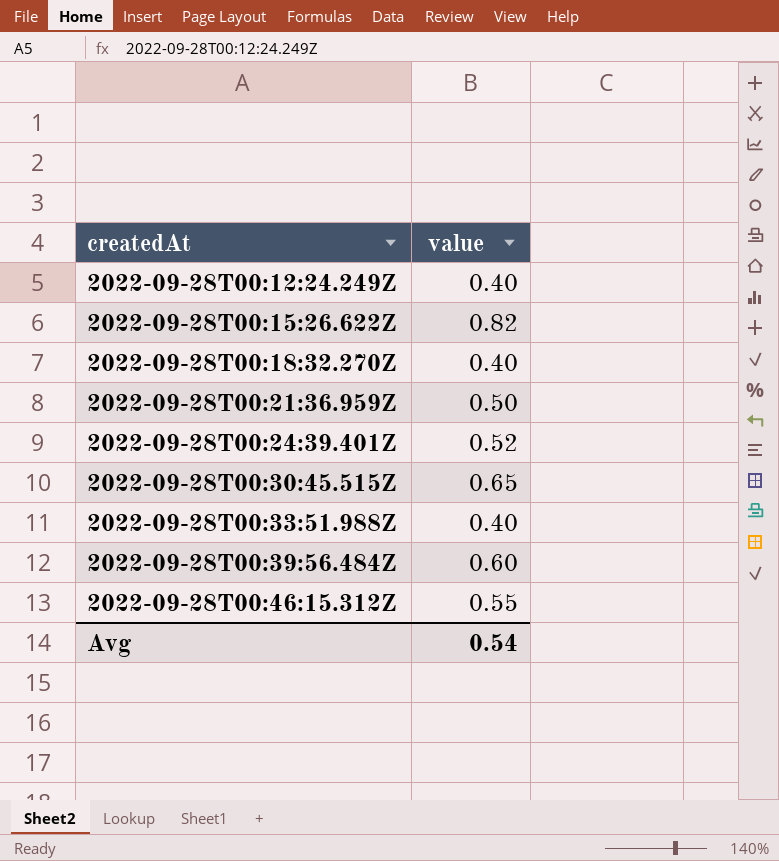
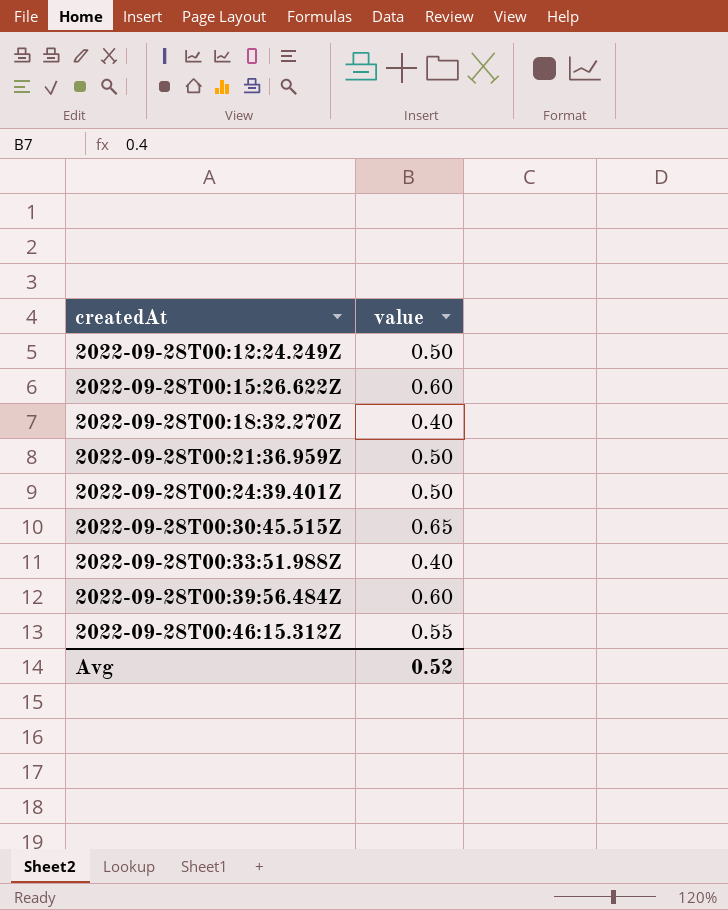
2022-09-28T00:12:24.249Z | value: 0.40 -> 0.50
2022-09-28T00:15:26.622Z | value: 0.82 -> 0.60
2022-09-28T00:24:39.401Z | value: 0.52 -> 0.50
Avg | value: 0.54 -> 0.52

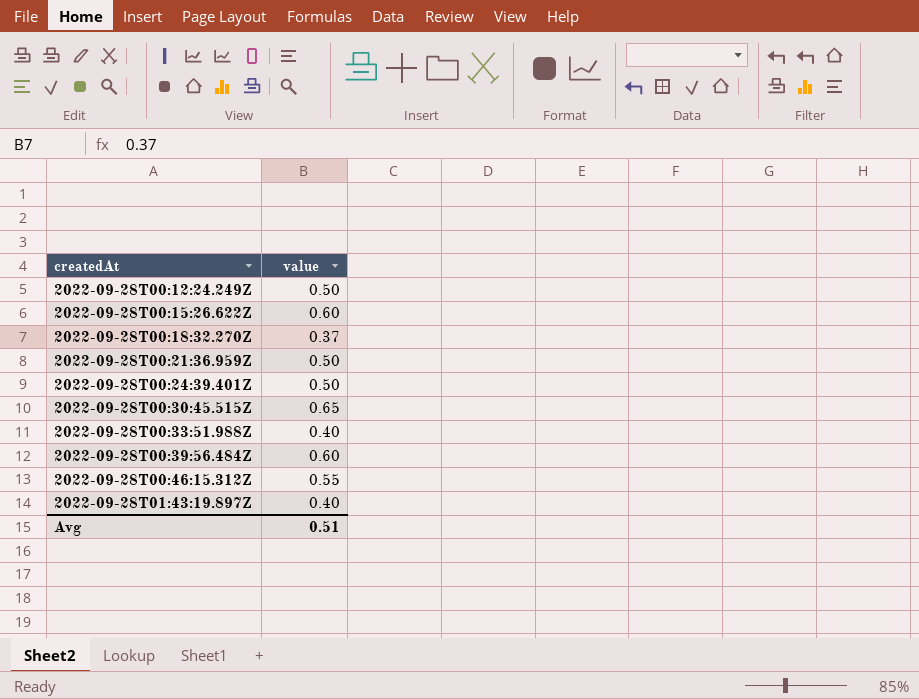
2022-09-28T00:18:32.270Z | value: 0.40 -> 0.37
row 2022-09-28T01:43:19.897Z: none -> 0.40
Avg | value: 0.52 -> 0.51

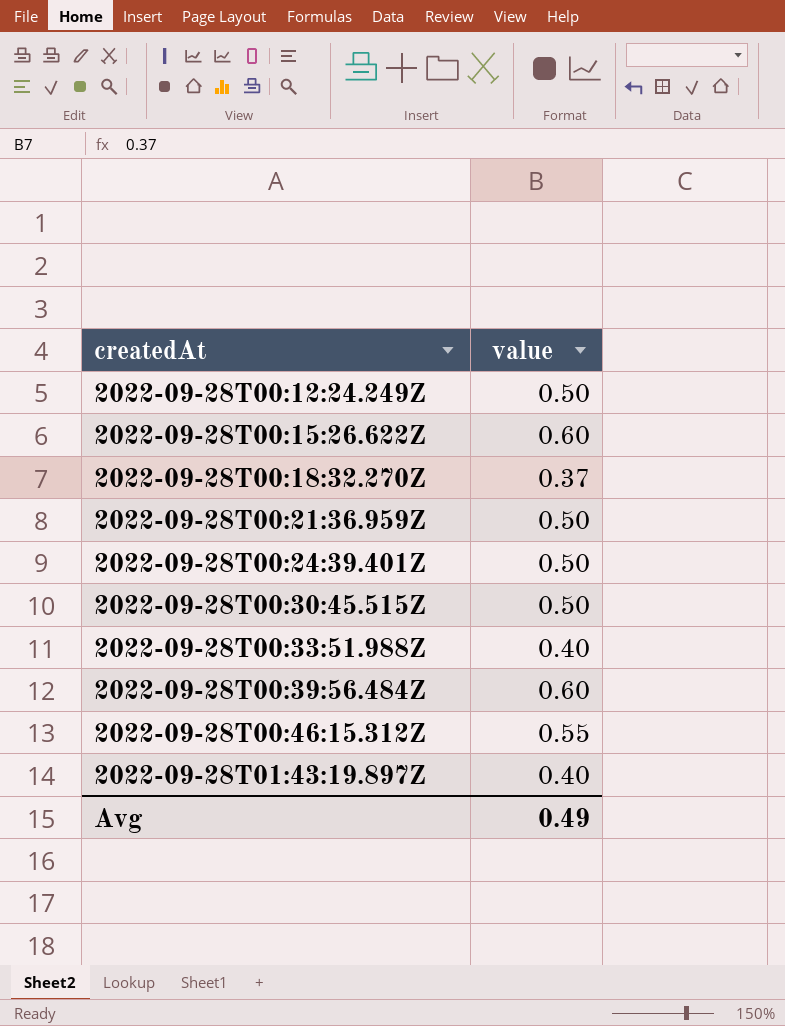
2022-09-28T00:30:45.515Z | value: 0.65 -> 0.50
Avg | value: 0.51 -> 0.49

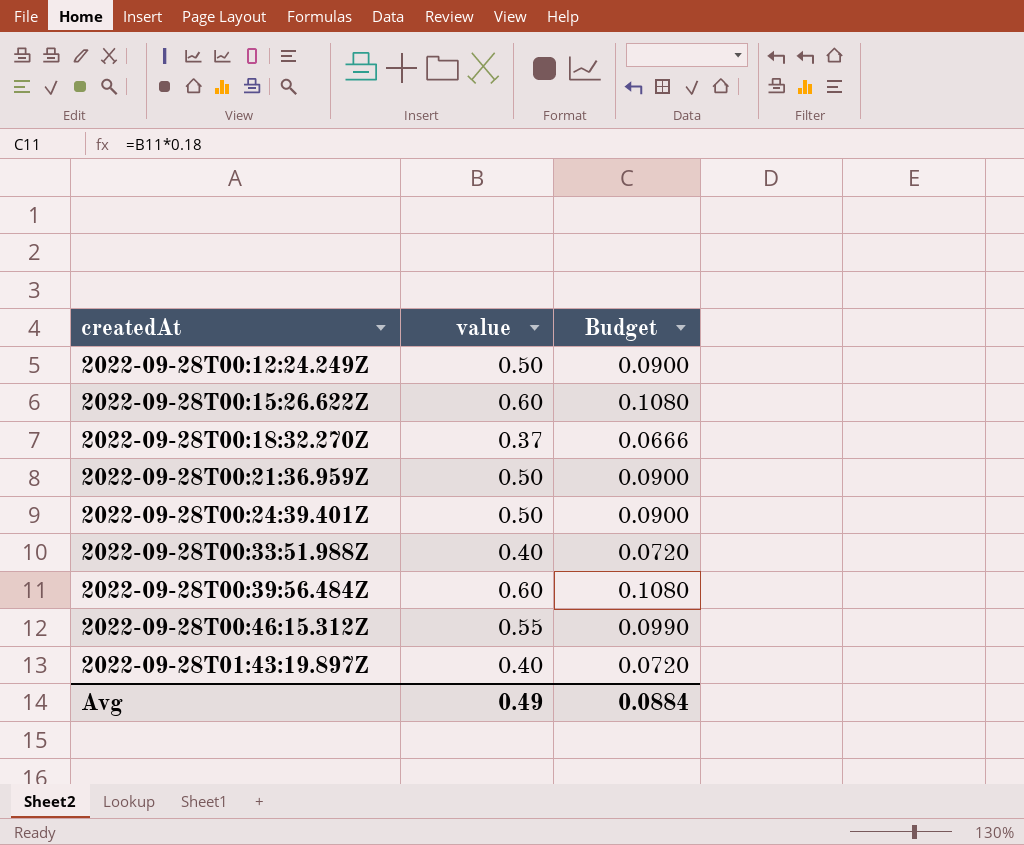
column Budget | formula: none -> [value] * 0.18
row 2022-09-28T00:30:45.515Z: 0.50 -> none

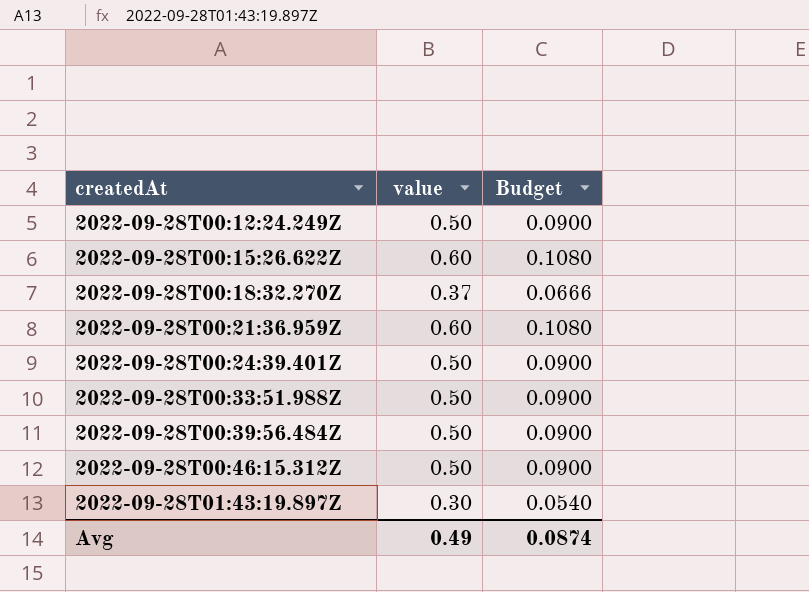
2022-09-28T00:21:36.959Z | value: 0.50 -> 0.60
2022-09-28T00:21:36.959Z | Budget: 0.0900 -> 0.1080
2022-09-28T00:33:51.988Z | value: 0.40 -> 0.50
2022-09-28T00:33:51.988Z | Budget: 0.0720 -> 0.0900
2022-09-28T00:39:56.484Z | value: 0.60 -> 0.50
2022-09-28T00:39:56.484Z | Budget: 0.1080 -> 0.0900
2022-09-28T00:46:15.312Z | value: 0.55 -> 0.50
2022-09-28T00:46:15.312Z | Budget: 0.0990 -> 0.0900
2022-09-28T01:43:19.897Z | value: 0.40 -> 0.30
2022-09-28T01:43:19.897Z | Budget: 0.0720 -> 0.0540
Avg | Budget: 0.0884 -> 0.0874

